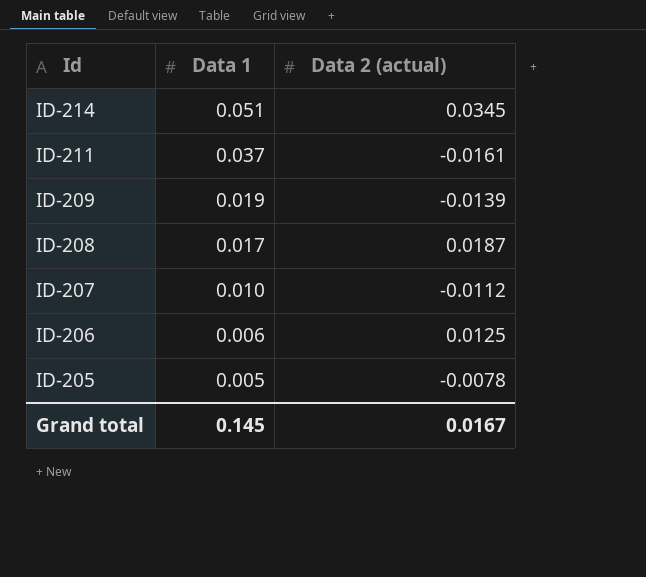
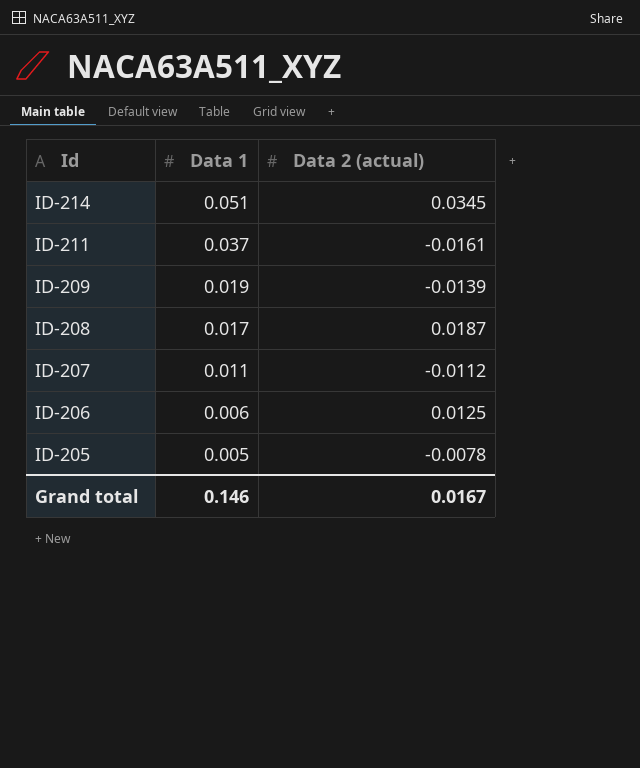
ID-207 | Data 1: 0.010 -> 0.011
Grand total | Data 1: 0.145 -> 0.146

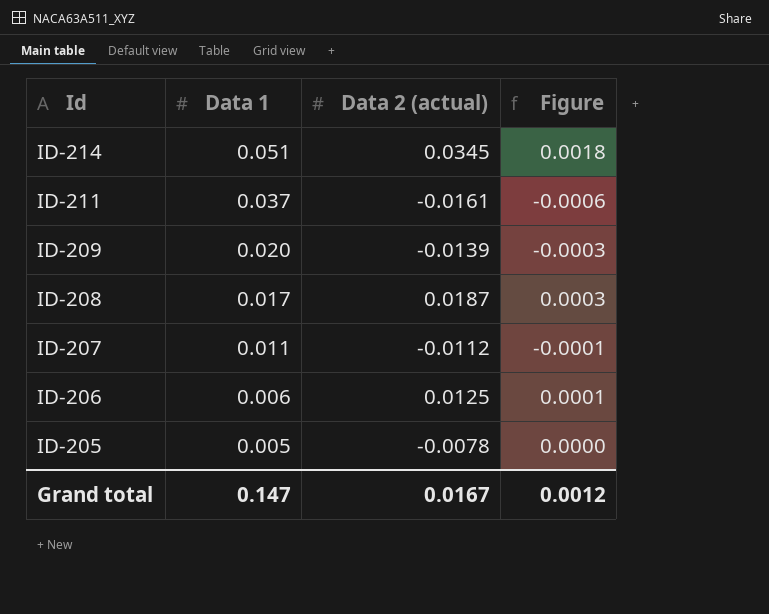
column Figure | formula: none -> [Data 1] * [Data 2 (actual)]
ID-209 | Data 1: 0.019 -> 0.020
Grand total | Data 1: 0.146 -> 0.147

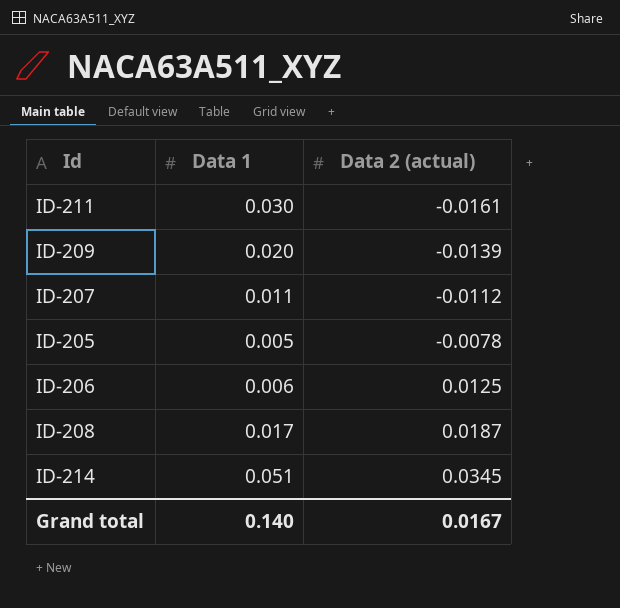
row order: Id descending -> Data 2 (actual) ascending
column Figure | formula: [Data 1] * [Data 2 (actual)] -> none
ID-211 | Data 1: 0.037 -> 0.030
Grand total | Data 1: 0.147 -> 0.140

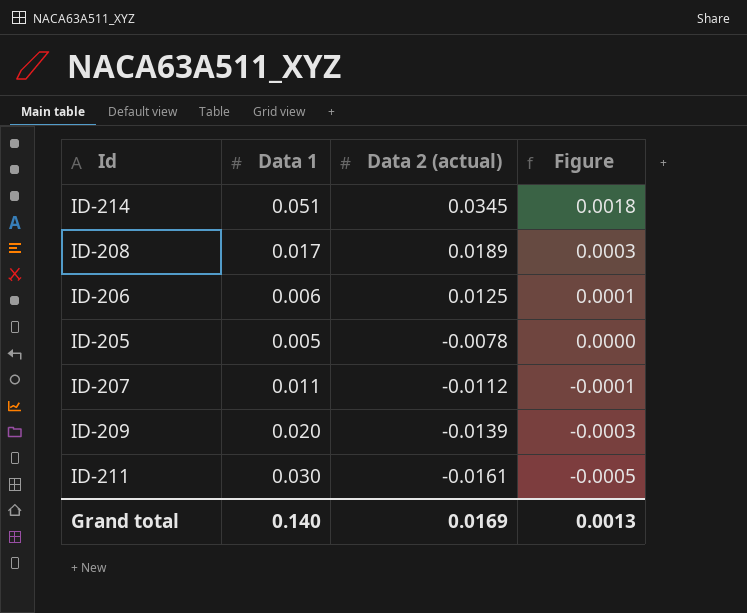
row order: Data 2 (actual) ascending -> Data 2 (actual) descending
column Figure | formula: none -> [Data 1] * [Data 2 (actual)]
ID-208 | Data 2 (actual): 0.0187 -> 0.0189
Grand total | Data 2 (actual): 0.0167 -> 0.0169

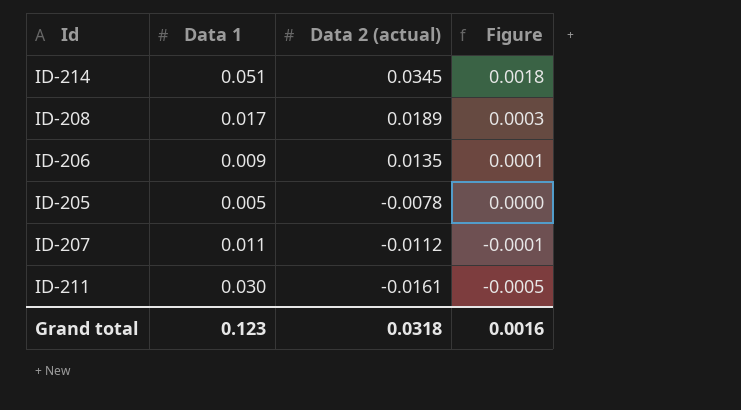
row ID-209: 0.020 | -0.0139 | -0.0003 -> none
ID-206 | Data 1: 0.006 -> 0.009
ID-206 | Data 2 (actual): 0.0125 -> 0.0135
Grand total | Data 1: 0.140 -> 0.123
Grand total | Data 2 (actual): 0.0169 -> 0.0318
Grand total | Figure: 0.0013 -> 0.0016

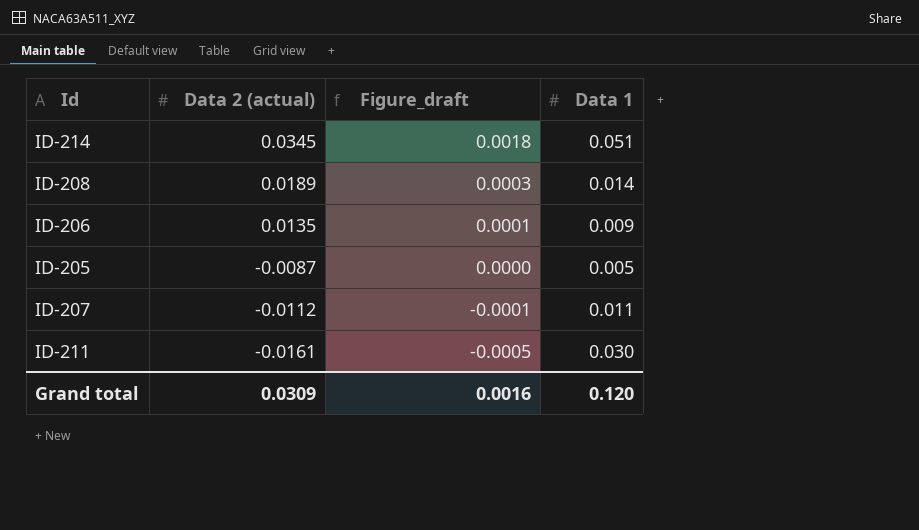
column name: Figure -> Figure_draft
column Data 1 | position: 2 -> 4
ID-208 | Data 1: 0.017 -> 0.014
ID-205 | Data 2 (actual): -0.0078 -> -0.0087
Grand total | Data 2 (actual): 0.0318 -> 0.0309
Grand total | Data 1: 0.123 -> 0.120

